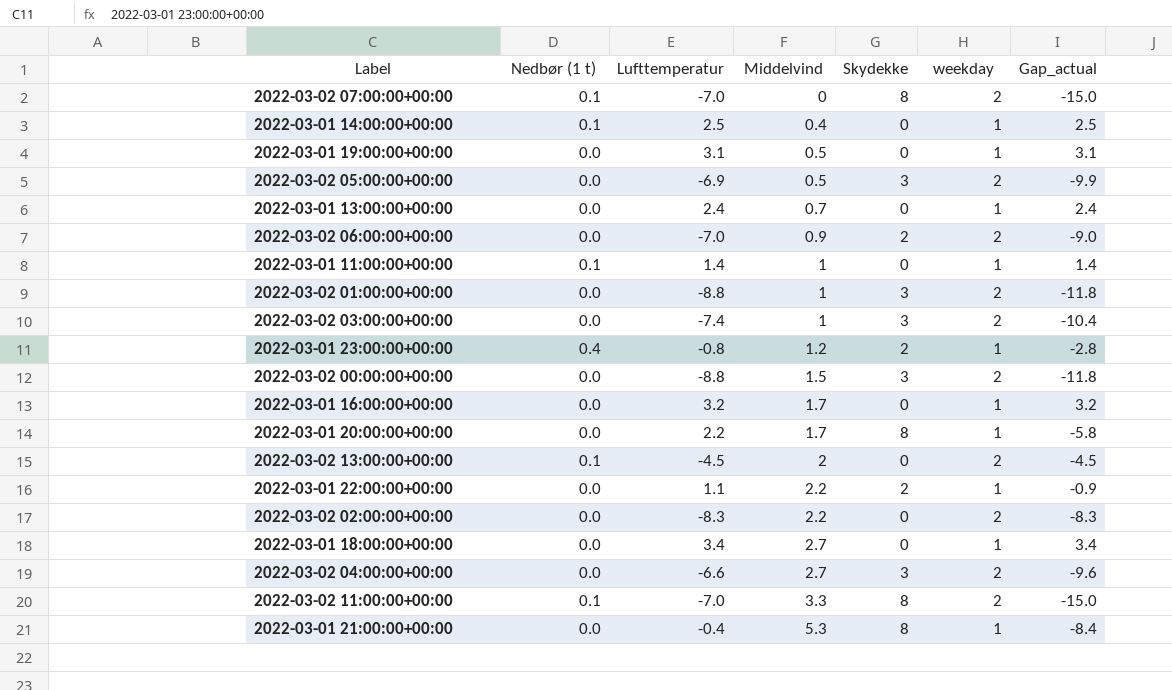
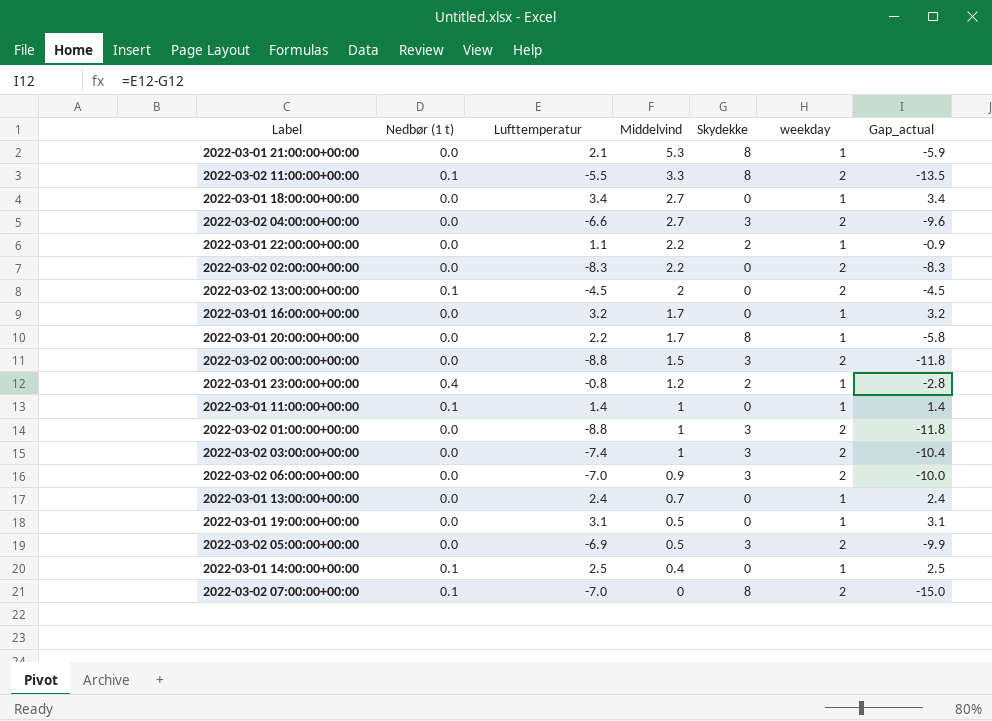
row order: Middelvind ascending -> Middelvind descending
2022-03-01 21:00:00+00:00 | Lufttemperatur: -0.4 -> 2.1
2022-03-01 21:00:00+00:00 | Gap_actual: -8.4 -> -5.9
2022-03-02 11:00:00+00:00 | Lufttemperatur: -7.0 -> -5.5
2022-03-02 11:00:00+00:00 | Gap_actual: -15.0 -> -13.5
2022-03-02 06:00:00+00:00 | Skydekke: 2 -> 3
2022-03-02 06:00:00+00:00 | Gap_actual: -9.0 -> -10.0

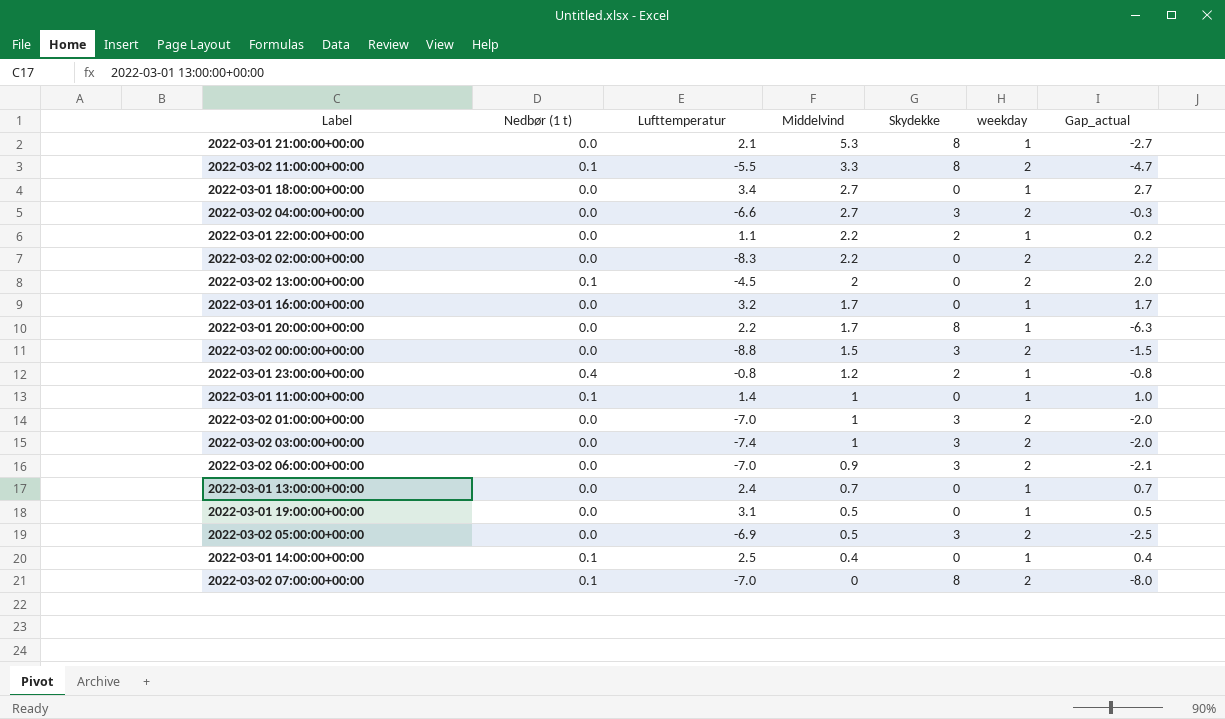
column Gap_actual | formula: [Lufttemperatur] - [Skydekke] -> [Middelvind] - [Skydekke]
2022-03-02 01:00:00+00:00 | Lufttemperatur: -8.8 -> -7.0

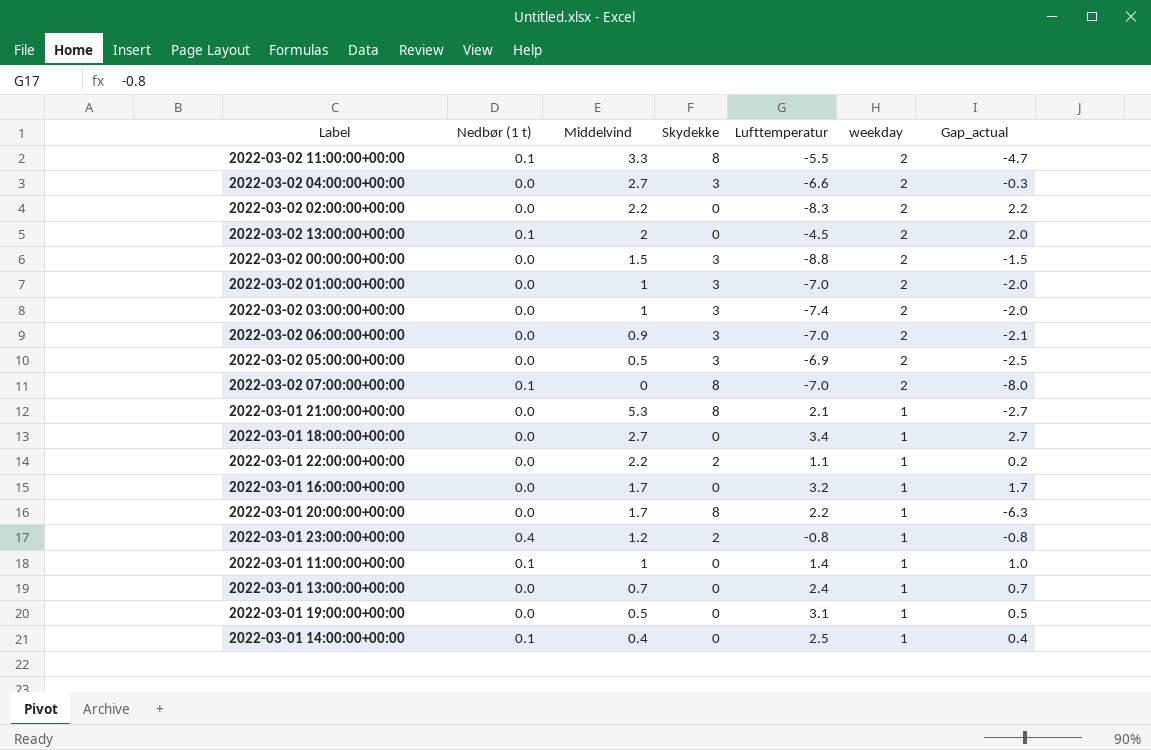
row order: Middelvind descending -> weekday descending
column Lufttemperatur | position: 3 -> 5

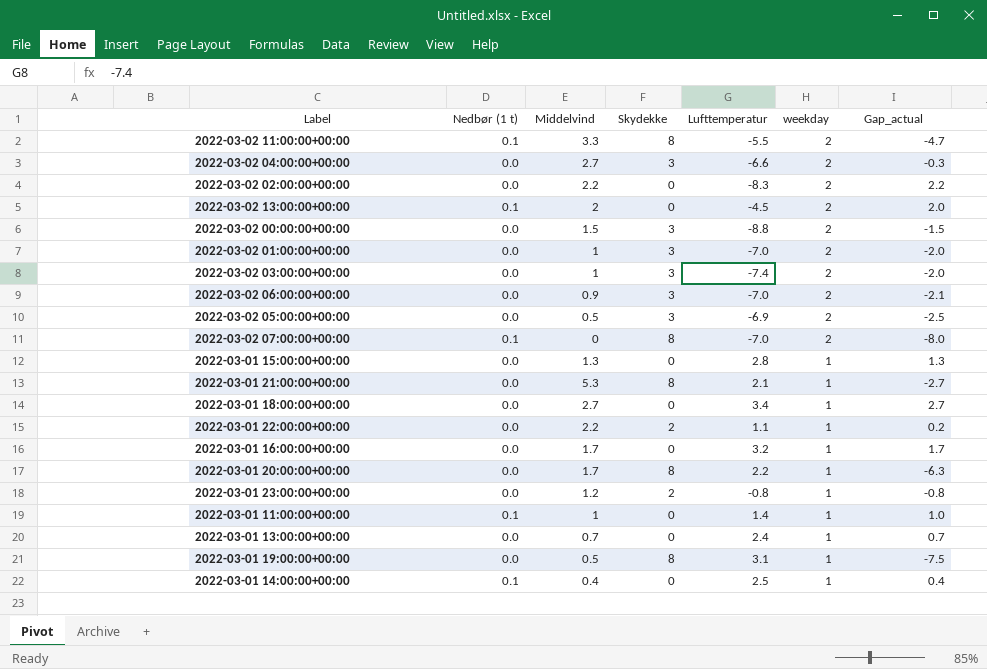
row 2022-03-01 15:00:00+00:00: none -> 0.0 | 1.3 | 0 | 2.8 | 1 | 1.3
2022-03-01 23:00:00+00:00 | Nedbør (1 t): 0.4 -> 0.0
2022-03-01 19:00:00+00:00 | Skydekke: 0 -> 8
2022-03-01 19:00:00+00:00 | Gap_actual: 0.5 -> -7.5

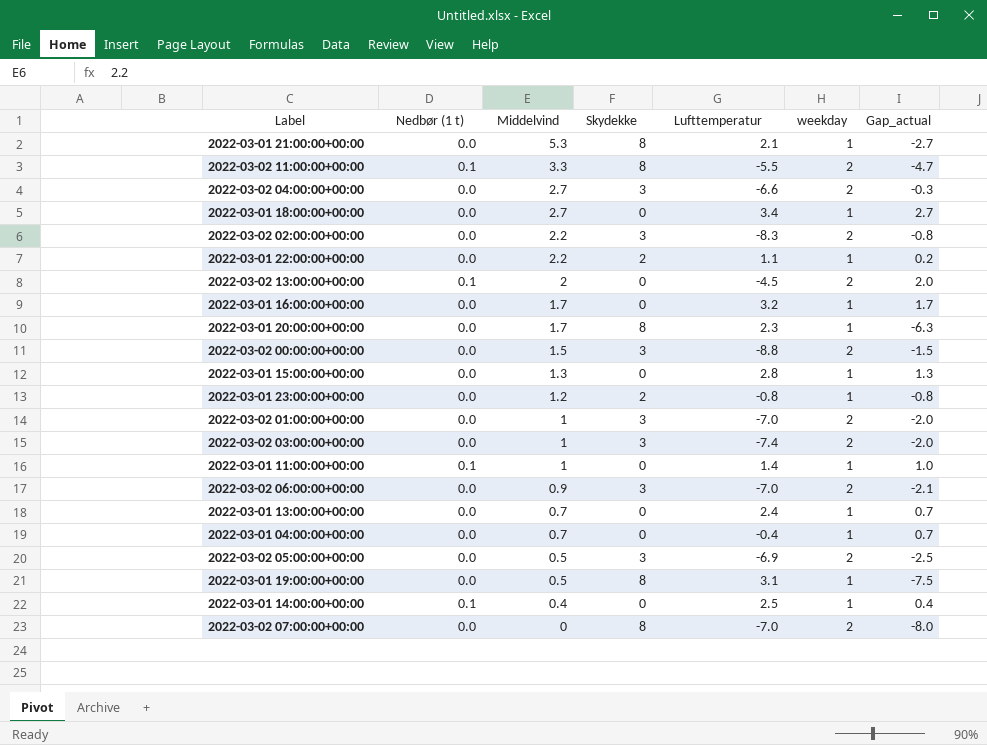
row order: weekday descending -> Middelvind descending
2022-03-02 02:00:00+00:00 | Skydekke: 0 -> 3
2022-03-02 02:00:00+00:00 | Gap_actual: 2.2 -> -0.8
2022-03-01 20:00:00+00:00 | Lufttemperatur: 2.2 -> 2.3
row 2022-03-01 04:00:00+00:00: none -> 0.0 | 0.7 | 0 | -0.4 | 1 | 0.7
2022-03-02 07:00:00+00:00 | Nedbør (1 t): 0.1 -> 0.0

